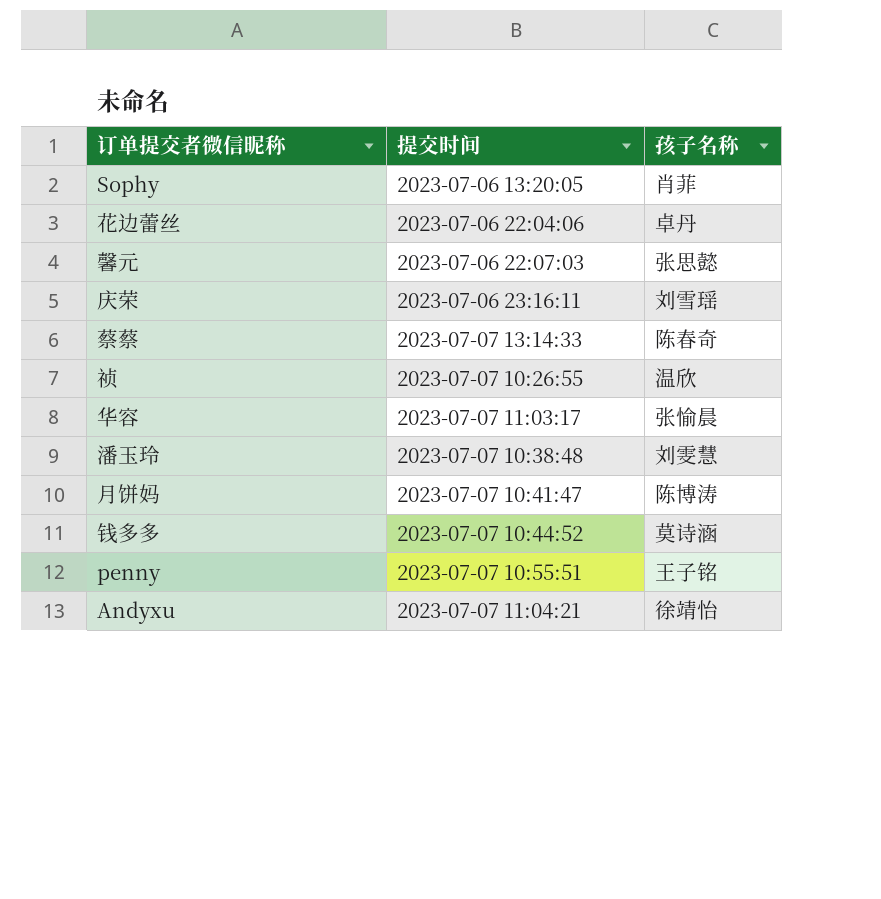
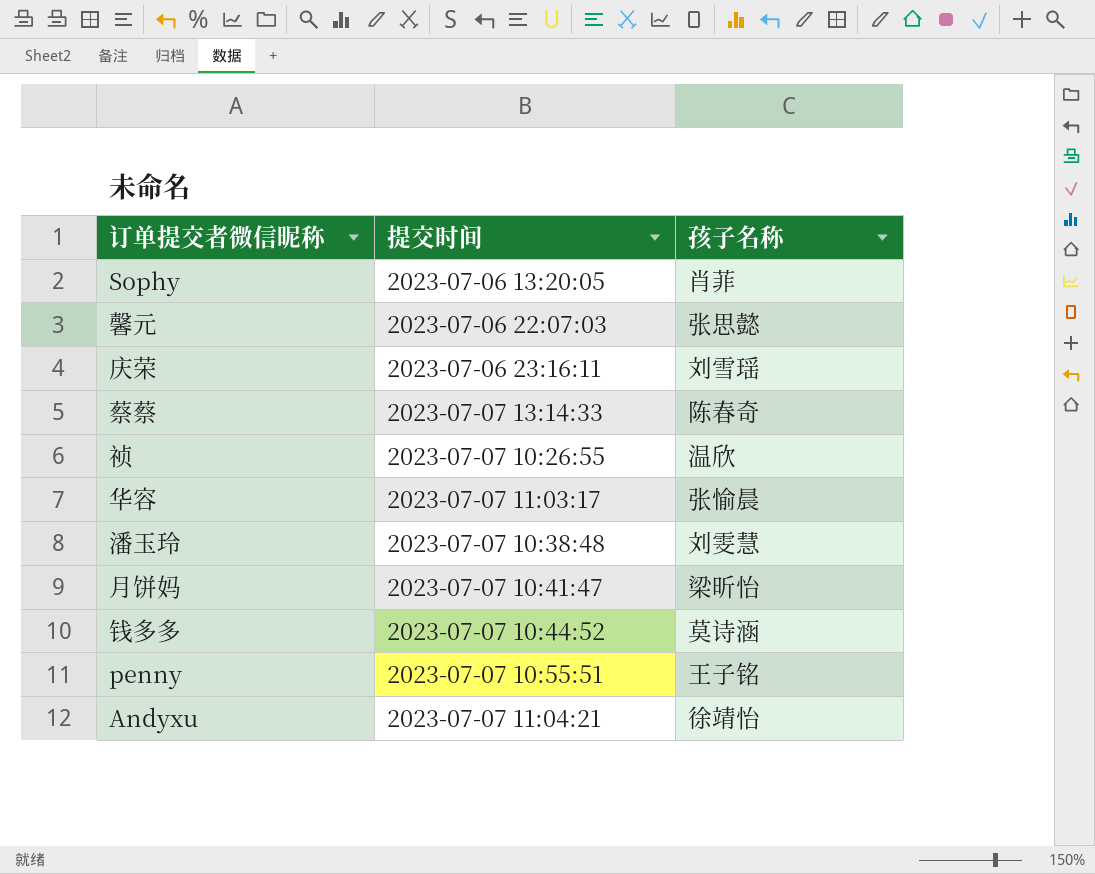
row 花边蕾丝: 2023-07-06 22:04:06 | 卓丹 -> none
月饼妈 | 孩子名称: 陈博涛 -> 梁昕怡

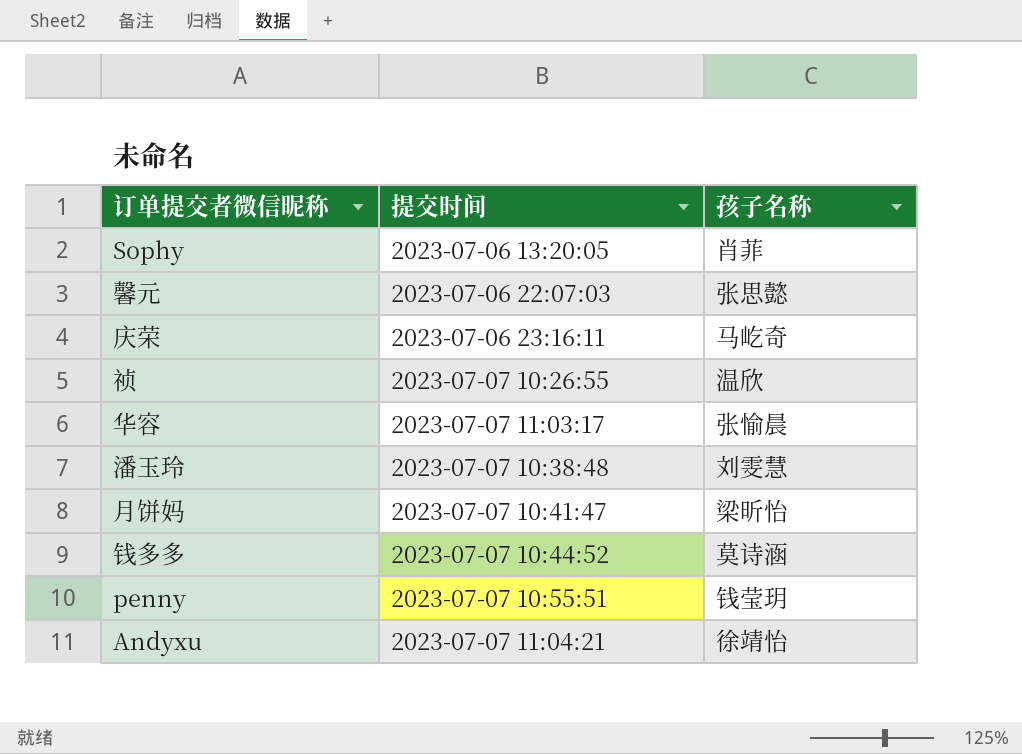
row 蔡蔡: 2023-07-07 13:14:33 | 陈春奇 -> none
庆荣 | 孩子名称: 刘雪瑶 -> 马屹奇
penny | 孩子名称: 王子铭 -> 钱莹玥

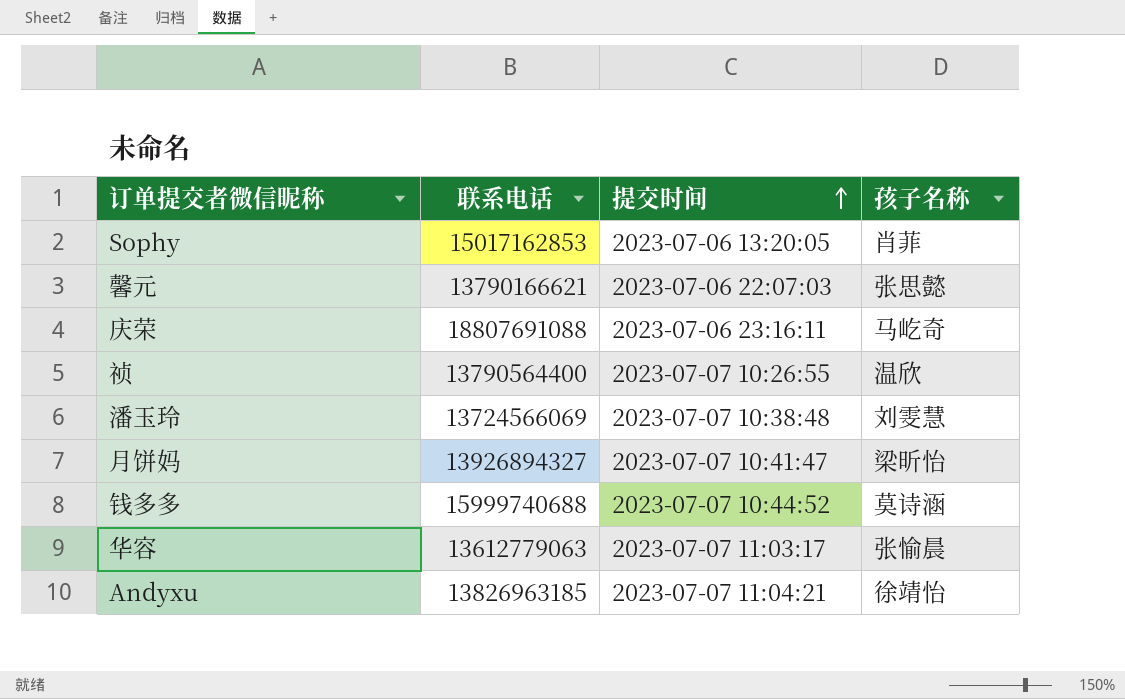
row order: none -> 提交时间 ascending
column 联系电话 | position: none -> 2
row penny: 2023-07-07 10:55:51 | 钱莹玥 -> none

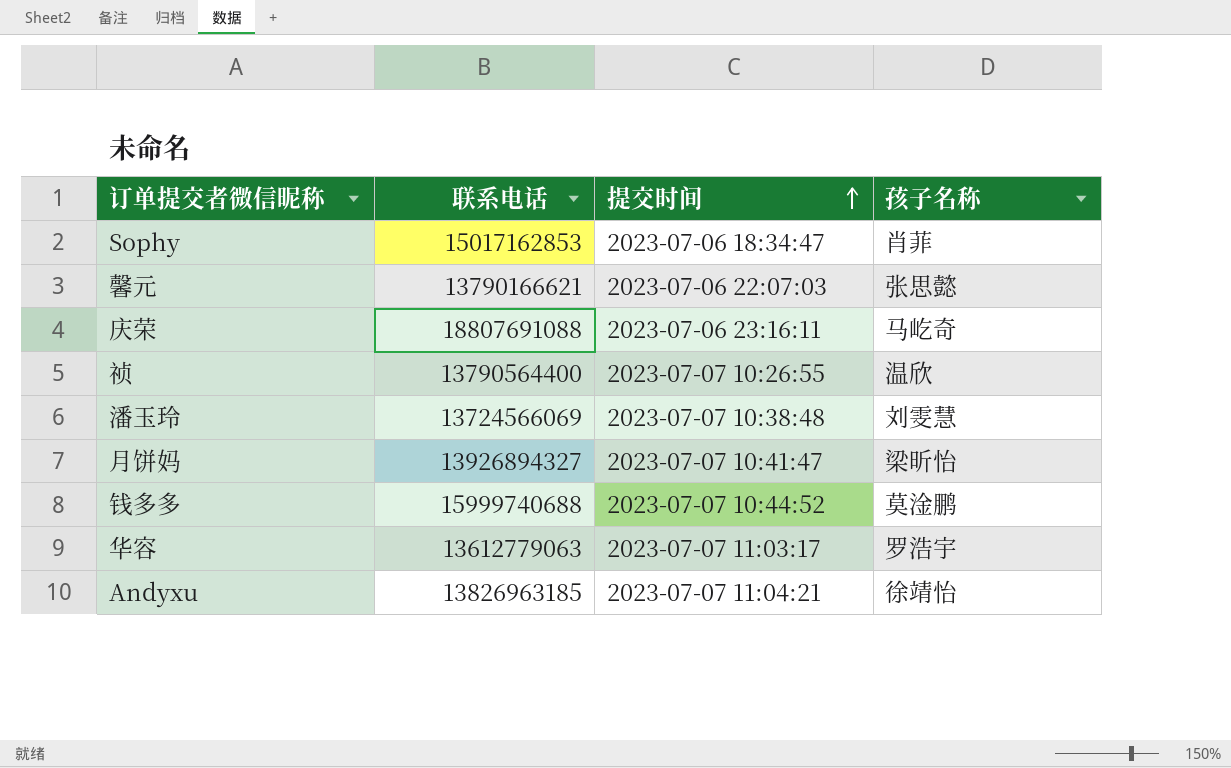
Sophy | 提交时间: 2023-07-06 13:20:05 -> 2023-07-06 18:34:47
钱多多 | 孩子名称: 莫诗涵 -> 莫淦鹏
华容 | 孩子名称: 张愉晨 -> 罗浩宇

